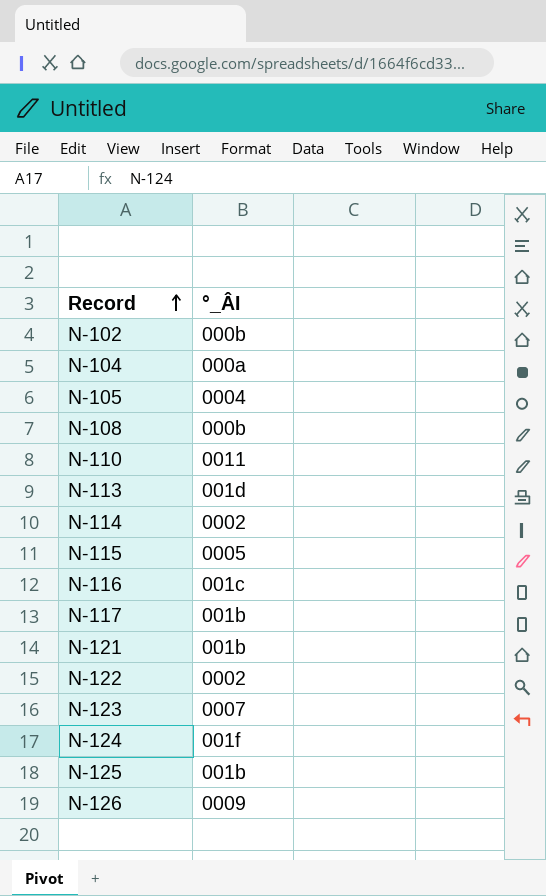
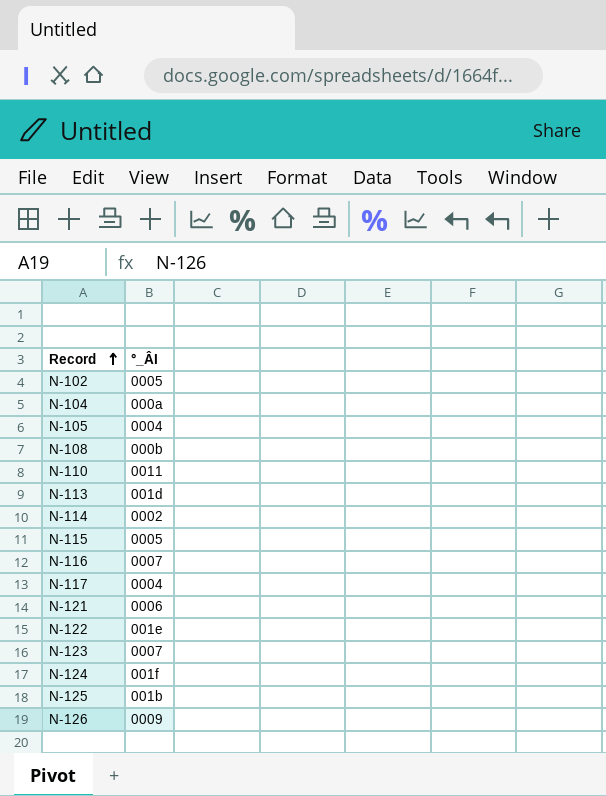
N-102 | °_ÂI: 000b -> 0005
N-116 | °_ÂI: 001c -> 0007
N-117 | °_ÂI: 001b -> 0004
N-121 | °_ÂI: 001b -> 0006
N-122 | °_ÂI: 0002 -> 001e

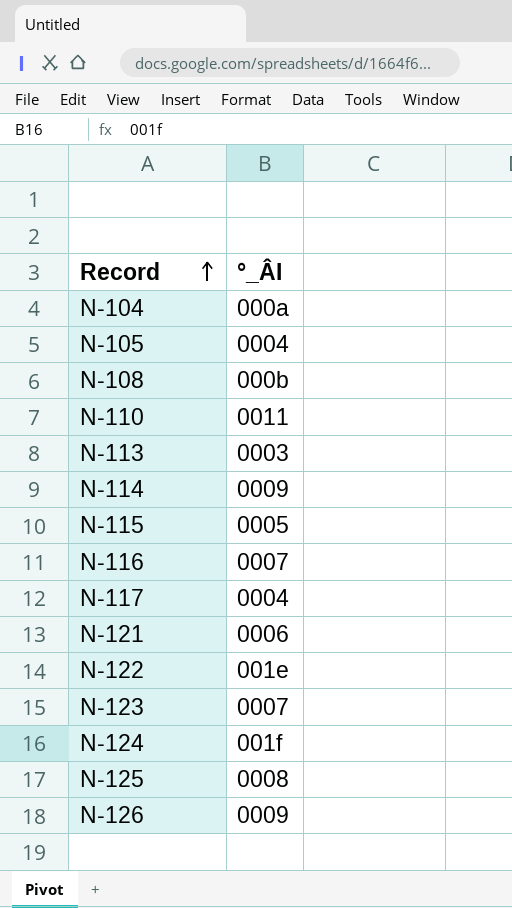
row N-102: 0005 -> none
N-113 | °_ÂI: 001d -> 0003
N-114 | °_ÂI: 0002 -> 0009
N-125 | °_ÂI: 001b -> 0008

